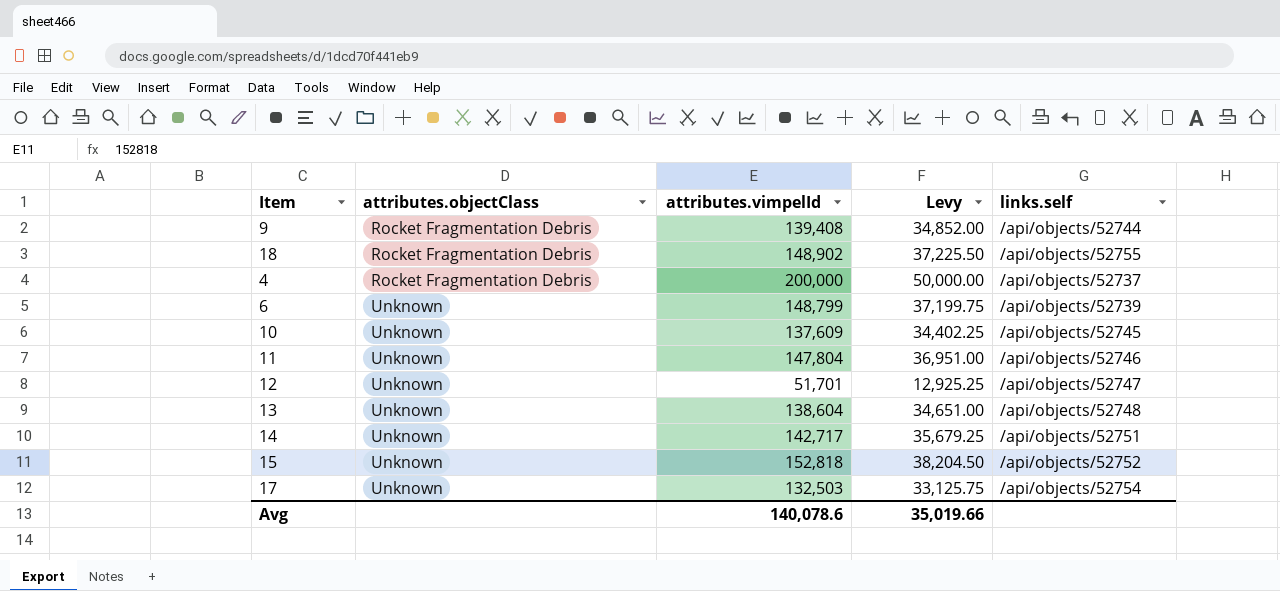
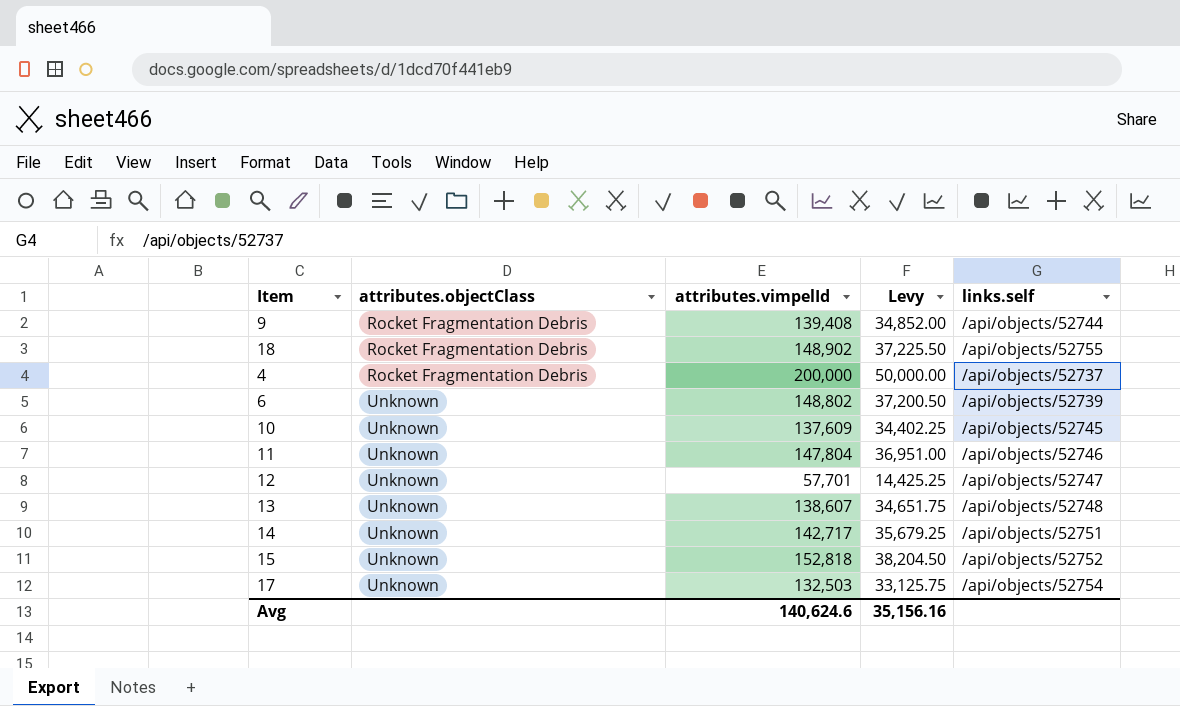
6 | attributes.vimpelId: 148,799 -> 148,802
6 | Levy: 37,199.75 -> 37,200.50
12 | attributes.vimpelId: 51,701 -> 57,701
12 | Levy: 12,925.25 -> 14,425.25
13 | attributes.vimpelId: 138,604 -> 138,607
13 | Levy: 34,651.00 -> 34,651.75
Avg | attributes.vimpelId: 140,078.6 -> 140,624.6
Avg | Levy: 35,019.66 -> 35,156.16

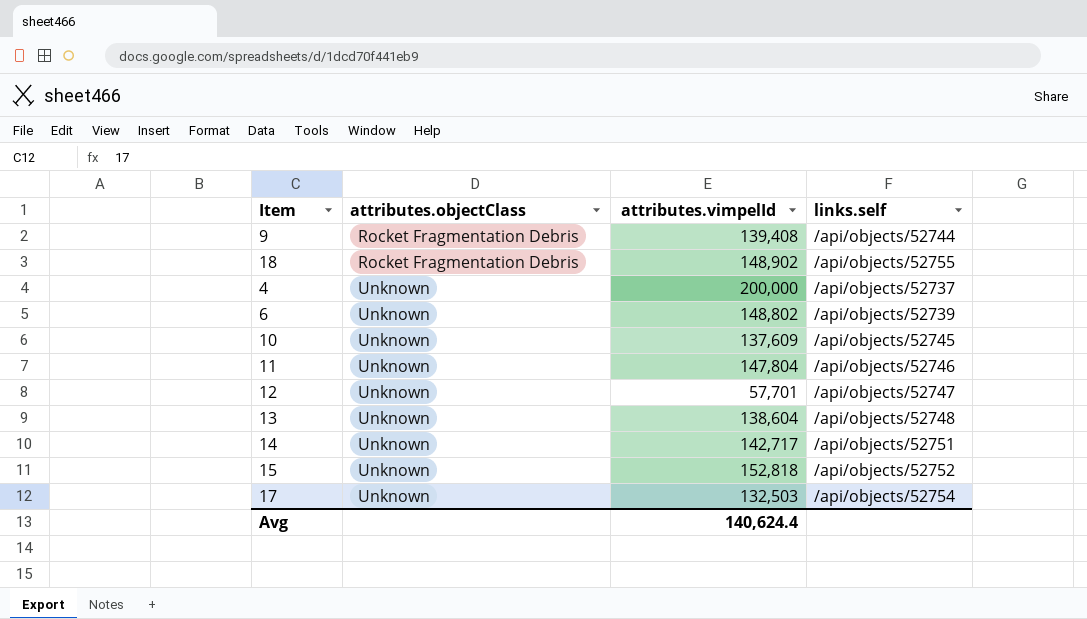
column Levy | formula: [attributes.vimpelId] * 0.25 -> none
4 | attributes.objectClass: Rocket Fragmentation Debris -> Unknown
13 | attributes.vimpelId: 138,607 -> 138,604
Avg | attributes.vimpelId: 140,624.6 -> 140,624.4

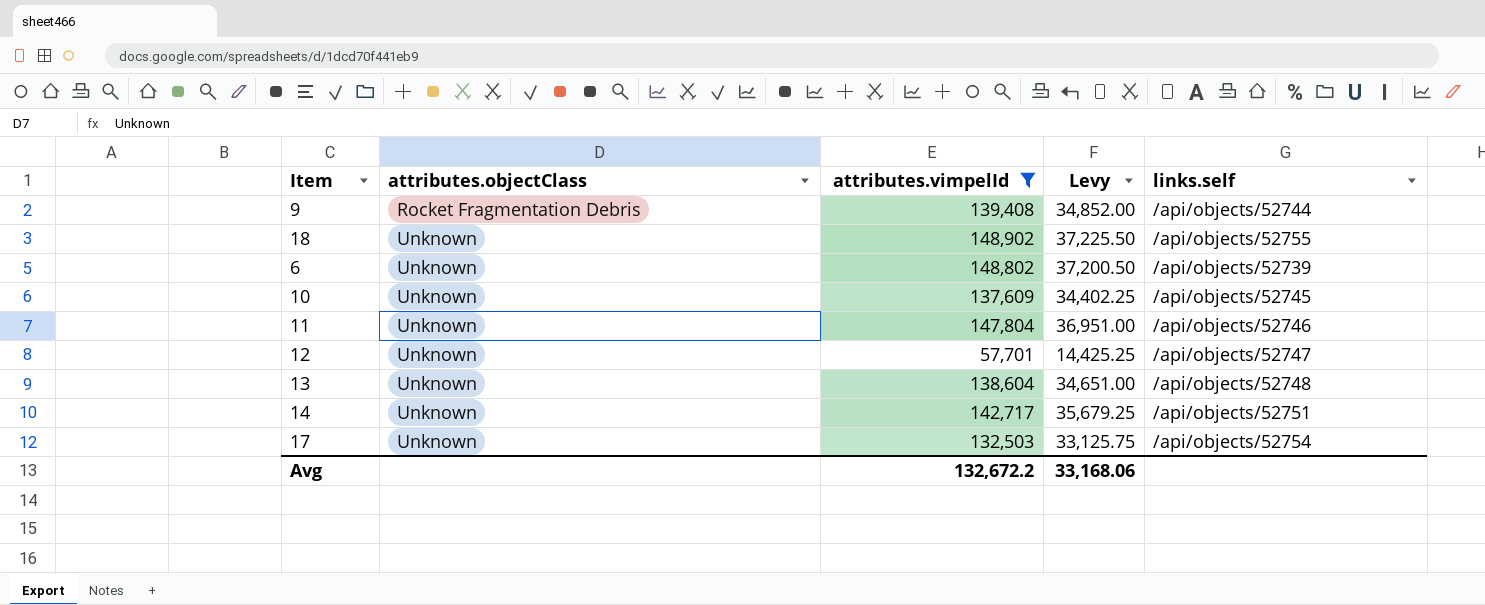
filter: none -> attributes.vimpelId <= 148,902
column Levy | formula: none -> [attributes.vimpelId] * 0.25
18 | attributes.objectClass: Rocket Fragmentation Debris -> Unknown
Avg | attributes.vimpelId: 140,624.4 -> 132,672.2

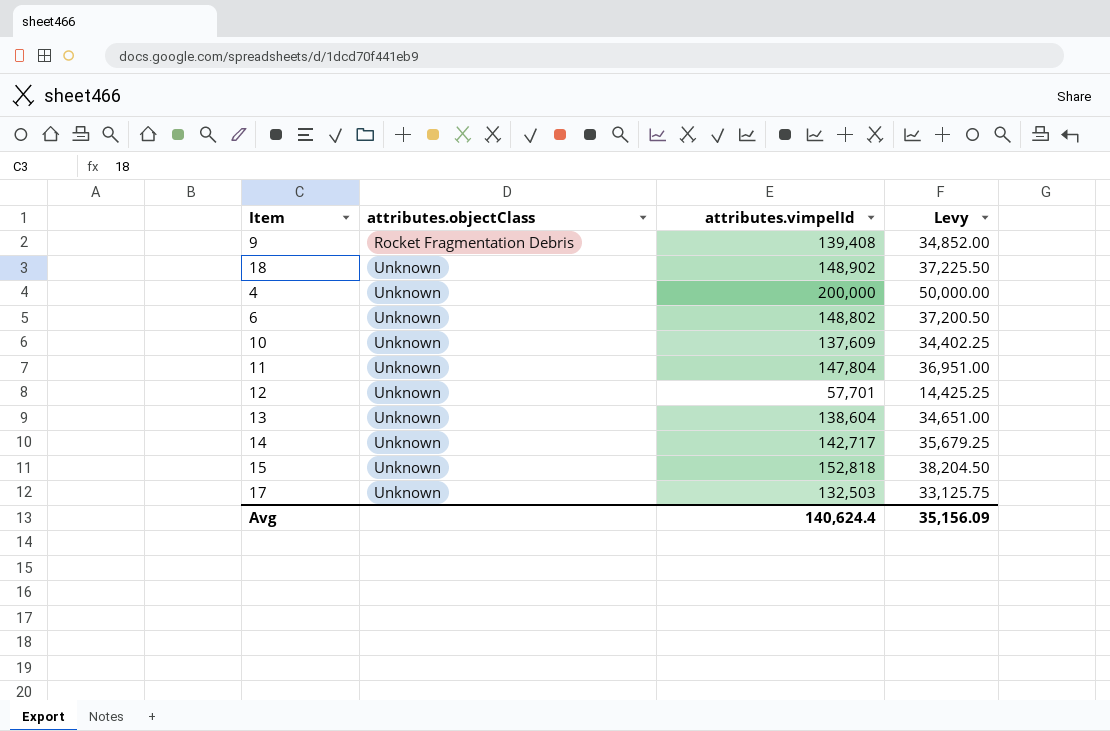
filter: attributes.vimpelId <= 148,902 -> none
column links.self | position: 5 -> none
Avg | attributes.vimpelId: 132,672.2 -> 140,624.4
Avg | Levy: 33,168.06 -> 35,156.09

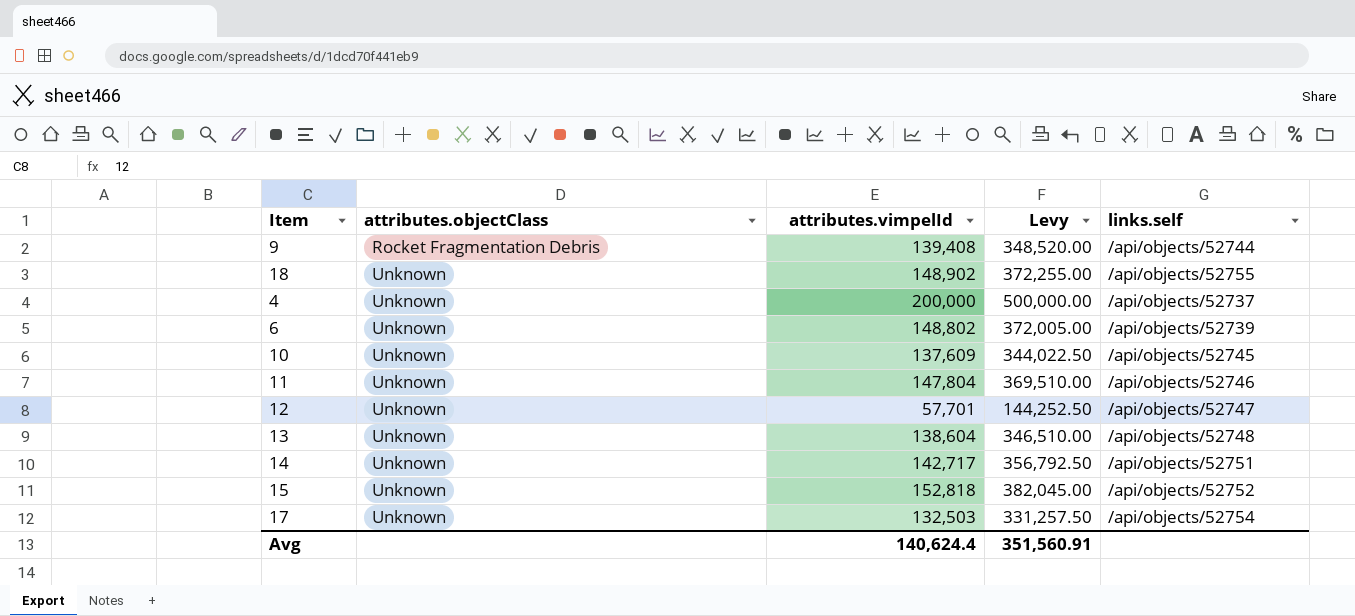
column Levy | formula: [attributes.vimpelId] * 0.25 -> [attributes.vimpelId] * 2.5
column links.self | position: none -> 5
Avg | Levy: 35,156.09 -> 351,560.91

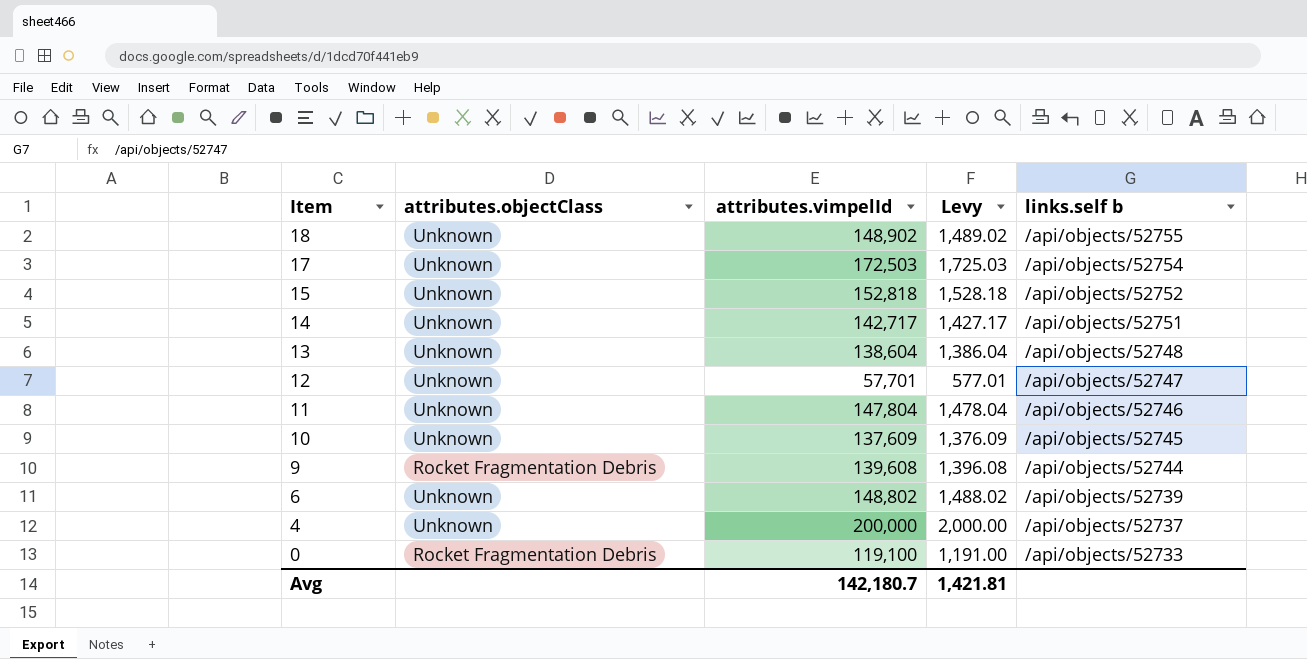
row order: attributes.objectClass ascending -> Item descending
column Levy | formula: [attributes.vimpelId] * 2.5 -> [attributes.vimpelId] * 0.01
column name: links.self -> links.self b
17 | attributes.vimpelId: 132,503 -> 172,503
9 | attributes.vimpelId: 139,408 -> 139,608
row 0: none -> Rocket Fragmentation Debris | 119,100 | 1,191.00 | /api/objects/52733
Avg | attributes.vimpelId: 140,624.4 -> 142,180.7
Avg | Levy: 351,560.91 -> 1,421.81

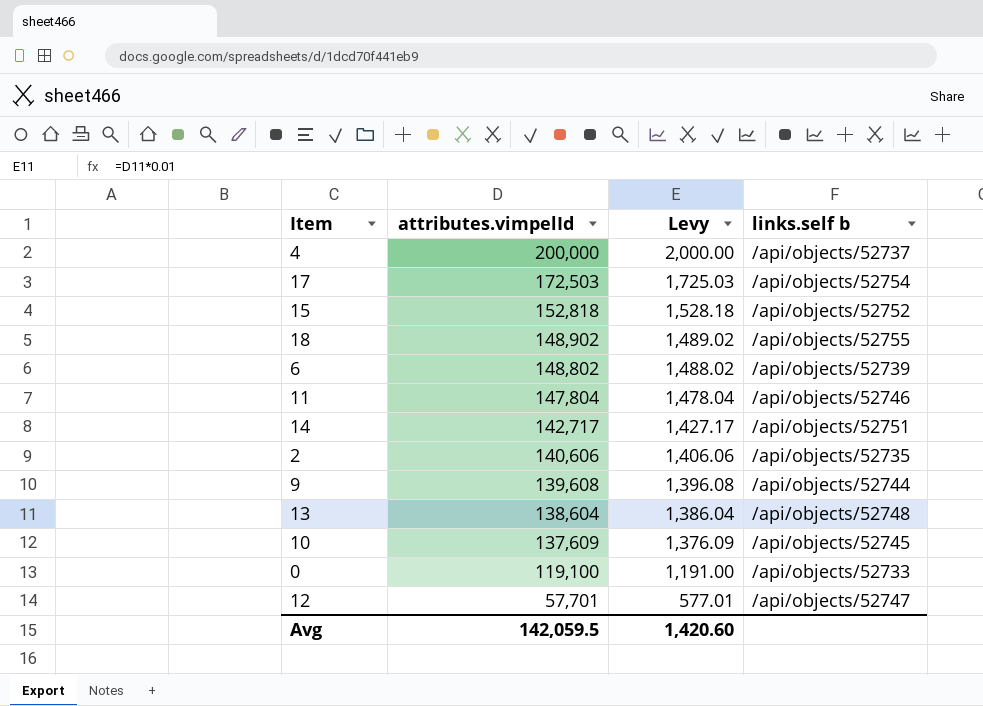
row order: Item descending -> attributes.vimpelId descending
column attributes.objectClass | position: 2 -> none
row 2: none -> 140,606 | 1,406.06 | /api/objects/52735
Avg | attributes.vimpelId: 142,180.7 -> 142,059.5
Avg | Levy: 1,421.81 -> 1,420.60

